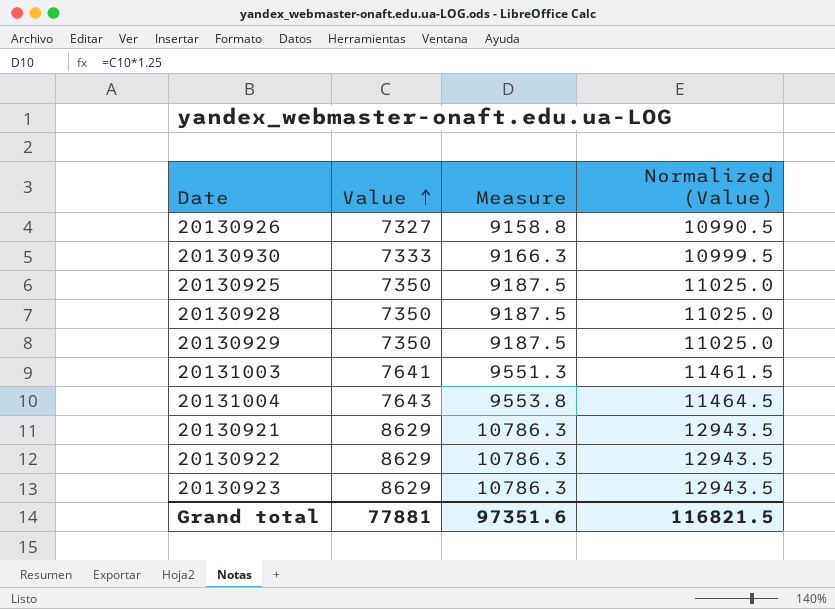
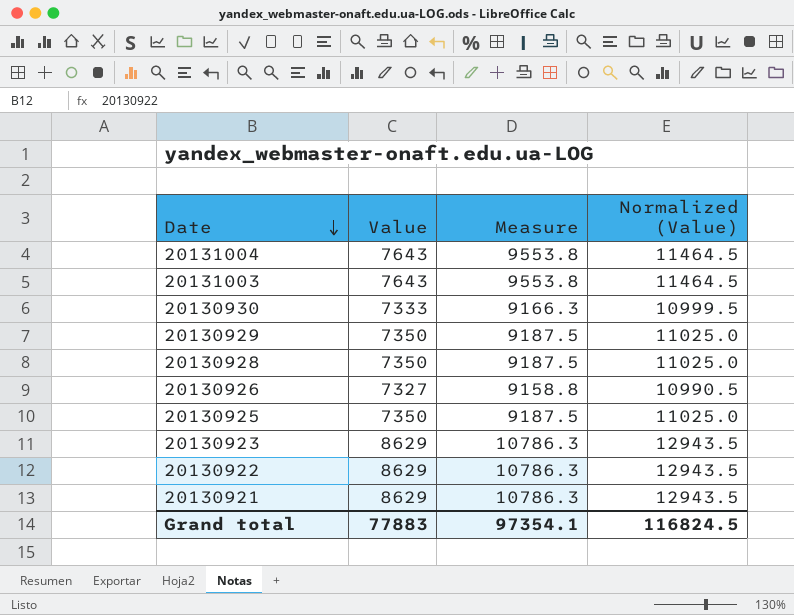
row order: Value ascending -> Date descending
20131003 | Value: 7641 -> 7643
20131003 | Measure: 9551.3 -> 9553.8
20131003 | Normalized (Value): 11461.5 -> 11464.5
Grand total | Value: 77881 -> 77883
Grand total | Measure: 97351.6 -> 97354.1
Grand total | Normalized (Value): 116821.5 -> 116824.5

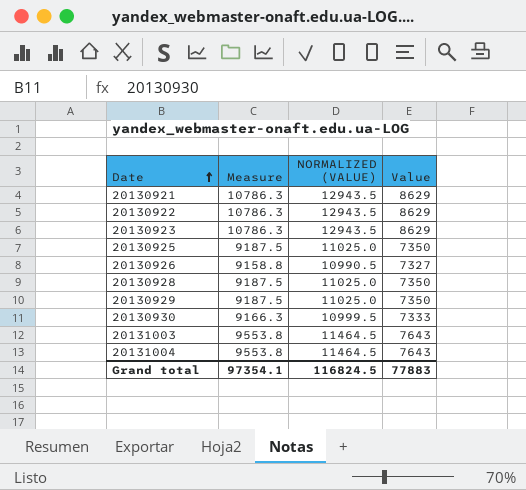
row order: Date descending -> Date ascending
column name: Normalized (Value) -> NORMALIZED (VALUE)
column Value | position: 2 -> 4

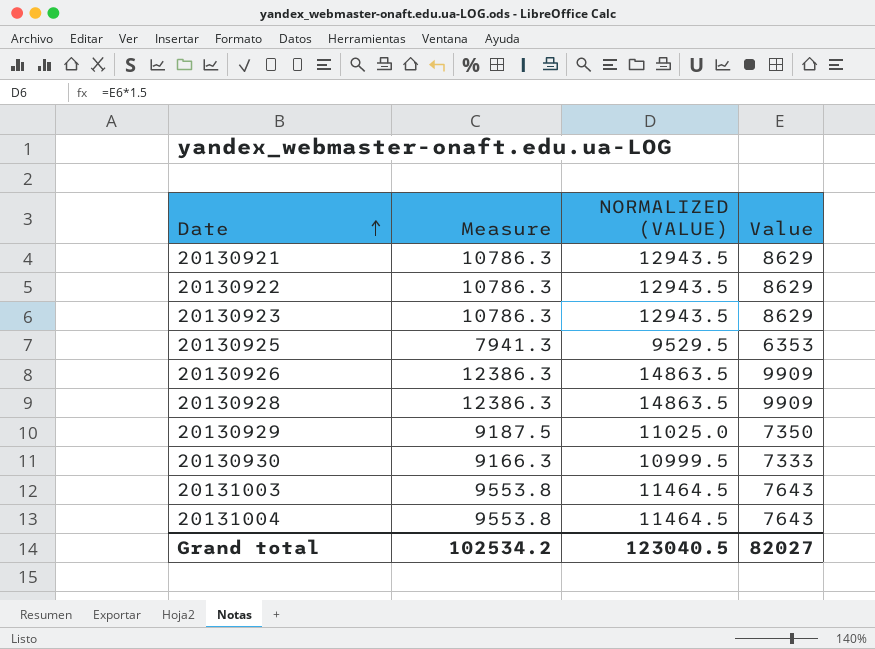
20130925 | Measure: 9187.5 -> 7941.3
20130925 | NORMALIZED (VALUE): 11025.0 -> 9529.5
20130925 | Value: 7350 -> 6353
20130926 | Measure: 9158.8 -> 12386.3
20130926 | NORMALIZED (VALUE): 10990.5 -> 14863.5
20130926 | Value: 7327 -> 9909
20130928 | Measure: 9187.5 -> 12386.3
20130928 | NORMALIZED (VALUE): 11025.0 -> 14863.5
20130928 | Value: 7350 -> 9909
Grand total | Measure: 97354.1 -> 102534.2
Grand total | NORMALIZED (VALUE): 116824.5 -> 123040.5
Grand total | Value: 77883 -> 82027

